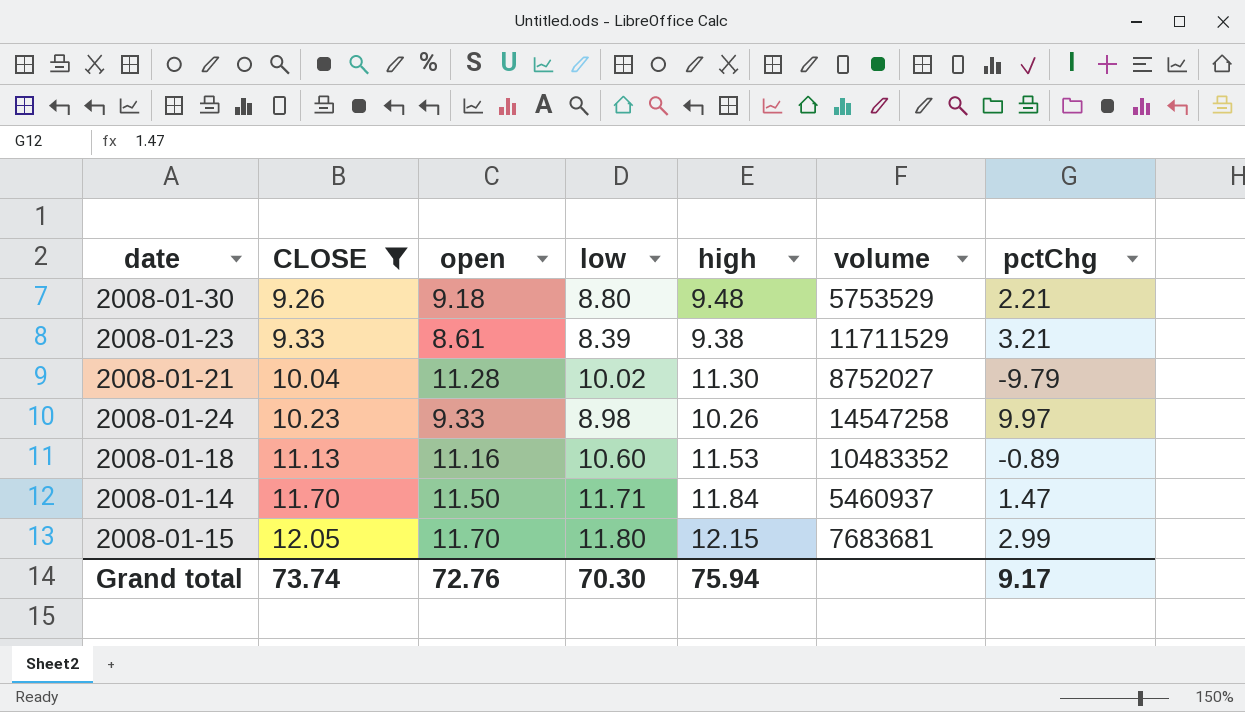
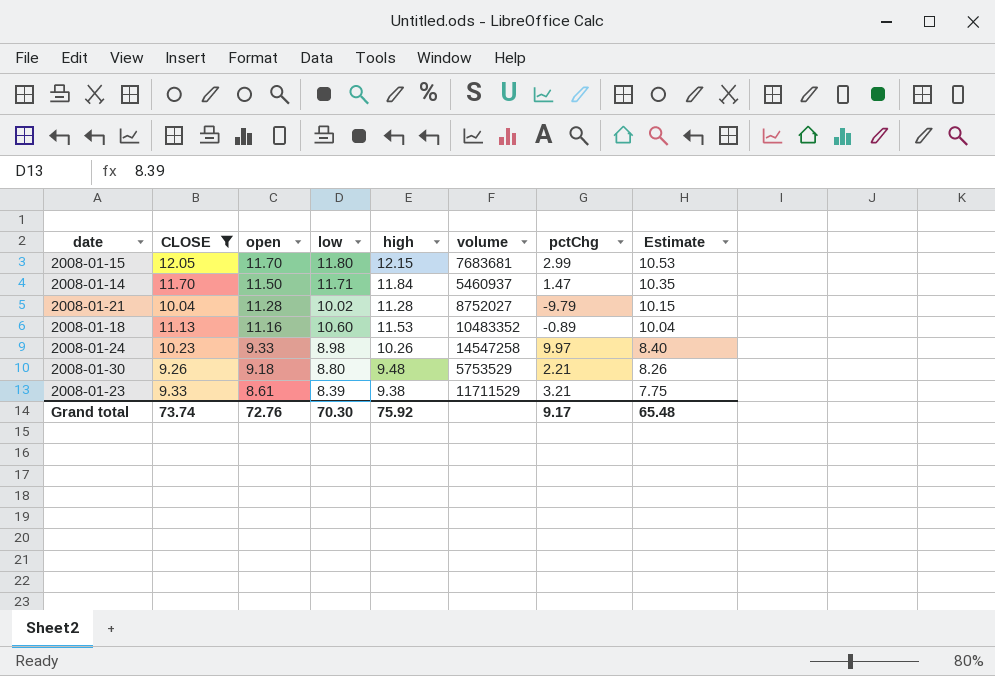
row order: CLOSE ascending -> open descending
column Estimate | formula: none -> [open] * 0.9
2008-01-21 | high: 11.30 -> 11.28
Grand total | high: 75.94 -> 75.92

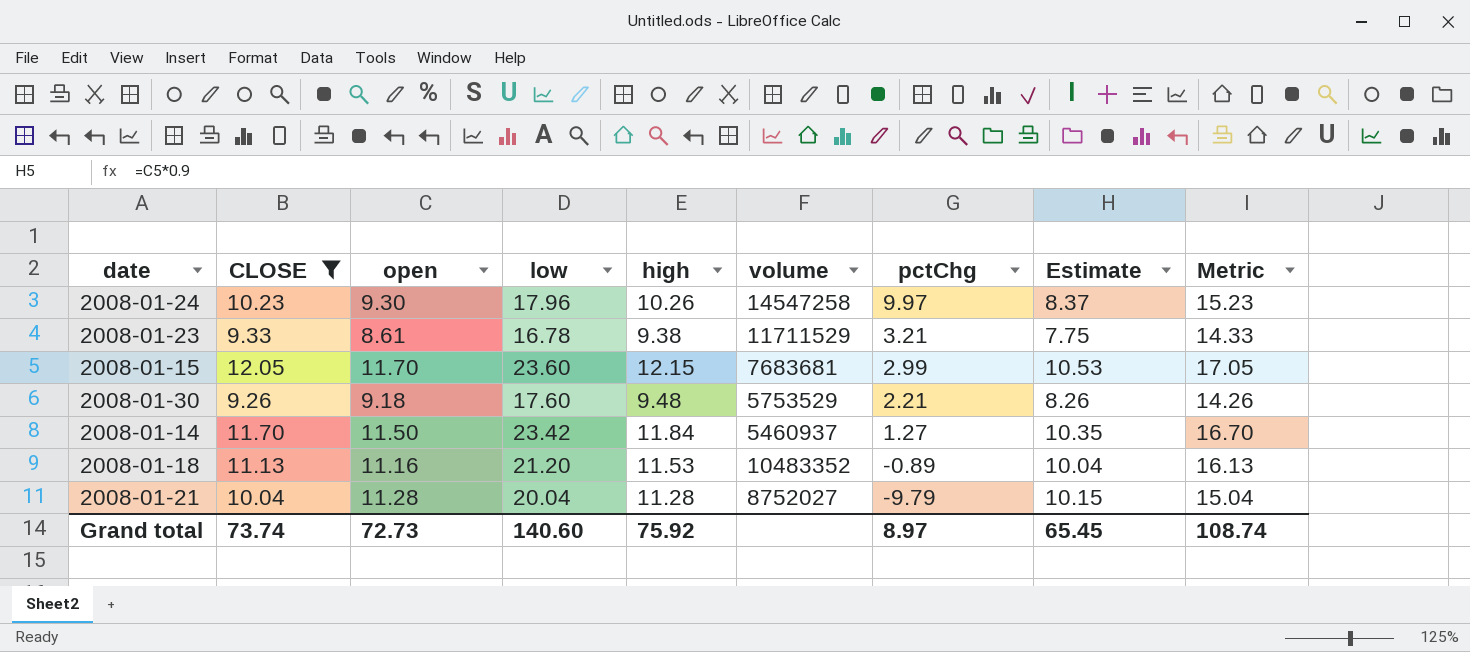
row order: open descending -> pctChg descending
column Metric | formula: none -> [CLOSE] + 5
2008-01-24 | open: 9.33 -> 9.30
2008-01-24 | low: 8.98 -> 17.96
2008-01-24 | Estimate: 8.40 -> 8.37
2008-01-23 | low: 8.39 -> 16.78
2008-01-15 | low: 11.80 -> 23.60
2008-01-30 | low: 8.80 -> 17.60
2008-01-14 | low: 11.71 -> 23.42
2008-01-14 | pctChg: 1.47 -> 1.27
2008-01-18 | low: 10.60 -> 21.20
2008-01-21 | low: 10.02 -> 20.04
Grand total | open: 72.76 -> 72.73
Grand total | low: 70.30 -> 140.60
Grand total | pctChg: 9.17 -> 8.97
Grand total | Estimate: 65.48 -> 65.45

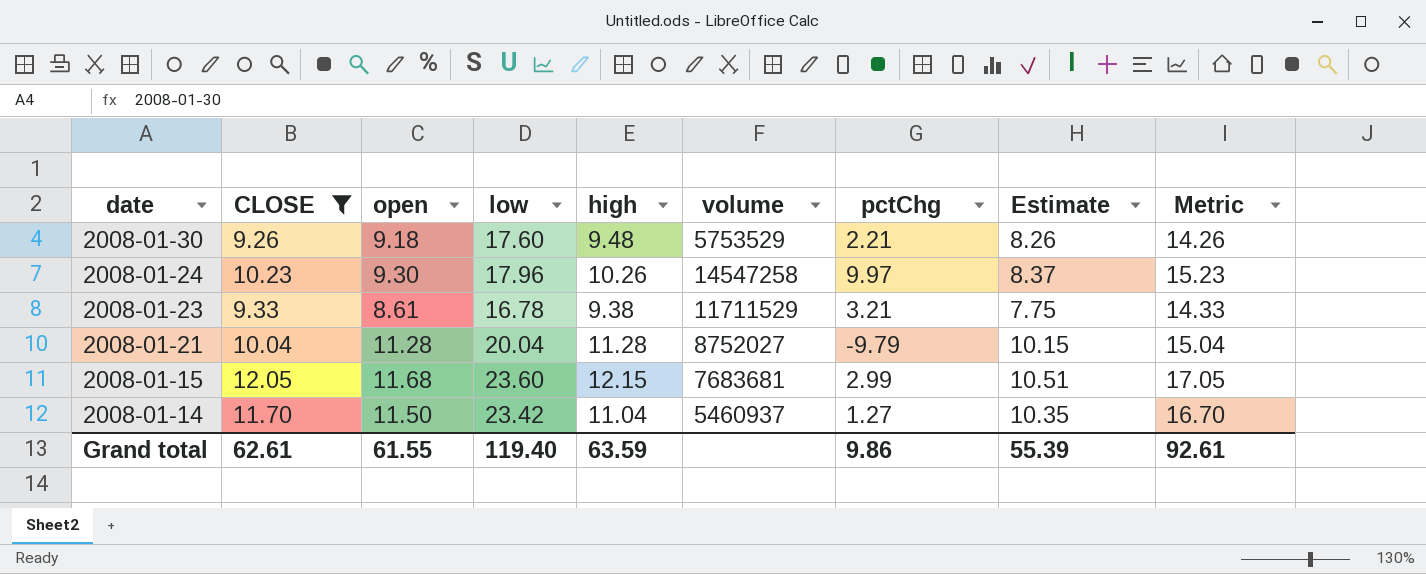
row order: pctChg descending -> date descending
row 2008-01-18: 11.13 | 11.16 | 21.20 | 11.53 | 10483352 | -0.89 | 10.04 | 16.13 -> none
2008-01-15 | open: 11.70 -> 11.68
2008-01-15 | Estimate: 10.53 -> 10.51
2008-01-14 | high: 11.84 -> 11.04
Grand total | CLOSE: 73.74 -> 62.61
Grand total | open: 72.73 -> 61.55
Grand total | low: 140.60 -> 119.40
Grand total | high: 75.92 -> 63.59
Grand total | pctChg: 8.97 -> 9.86
Grand total | Estimate: 65.45 -> 55.39
Grand total | Metric: 108.74 -> 92.61

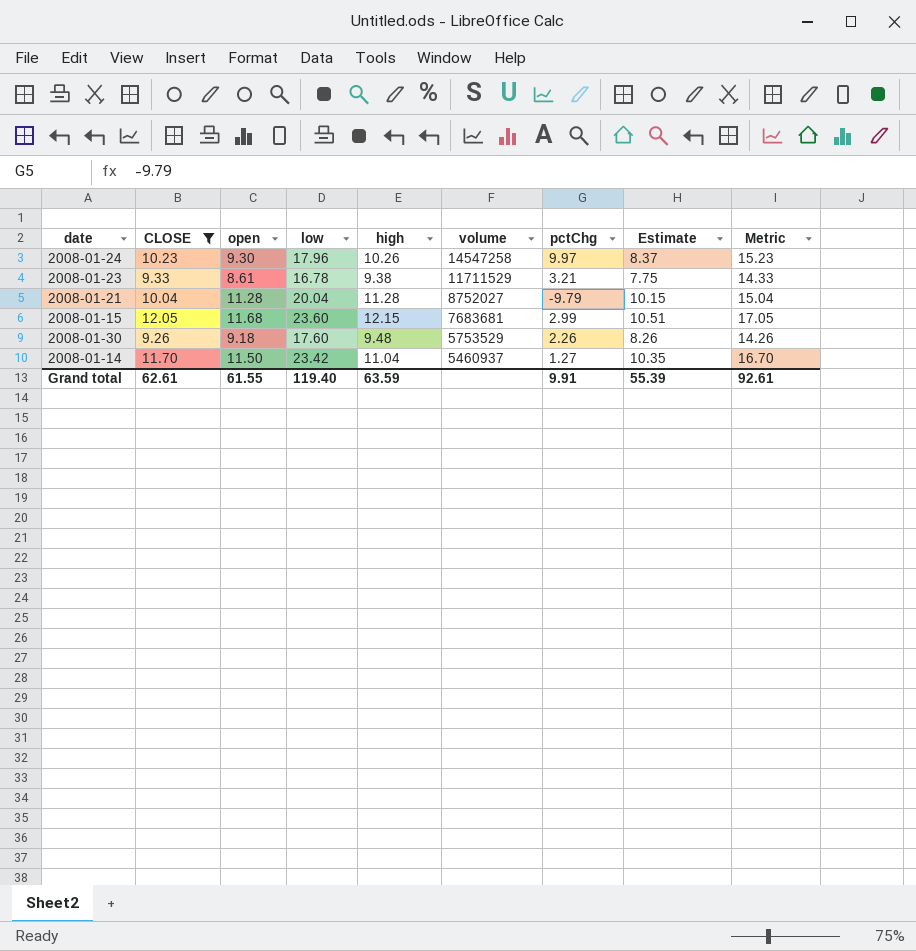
row order: date descending -> volume descending
2008-01-30 | pctChg: 2.21 -> 2.26
Grand total | pctChg: 9.86 -> 9.91

